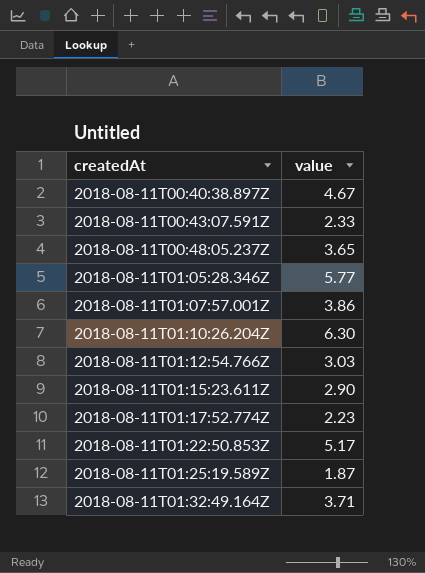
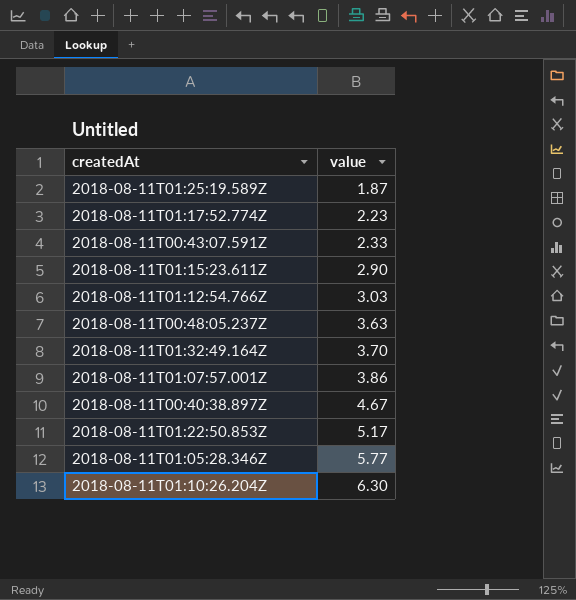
row order: createdAt ascending -> value ascending
2018-08-11T00:48:05.237Z | value: 3.65 -> 3.63
2018-08-11T01:32:49.164Z | value: 3.71 -> 3.70

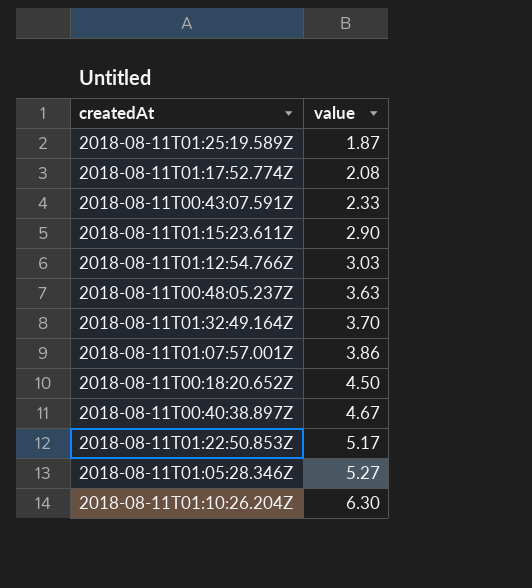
2018-08-11T01:17:52.774Z | value: 2.23 -> 2.08
row 2018-08-11T00:18:20.652Z: none -> 4.50
2018-08-11T01:05:28.346Z | value: 5.77 -> 5.27

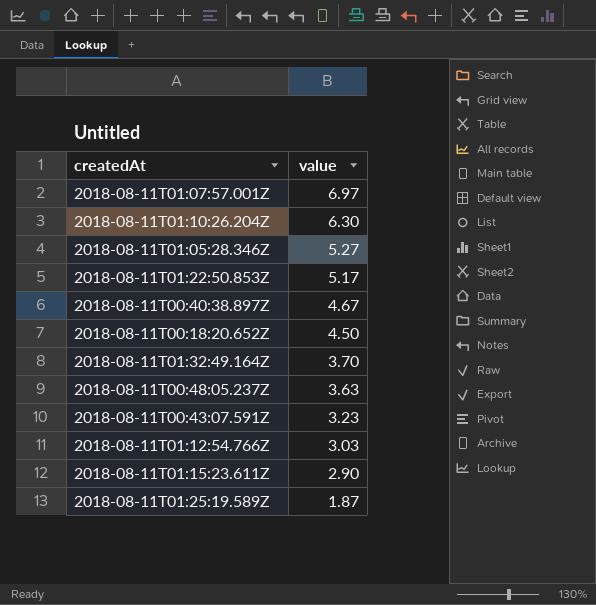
row order: value ascending -> value descending
row 2018-08-11T01:17:52.774Z: 2.08 -> none
2018-08-11T01:07:57.001Z | value: 3.86 -> 6.97
2018-08-11T00:43:07.591Z | value: 2.33 -> 3.23

